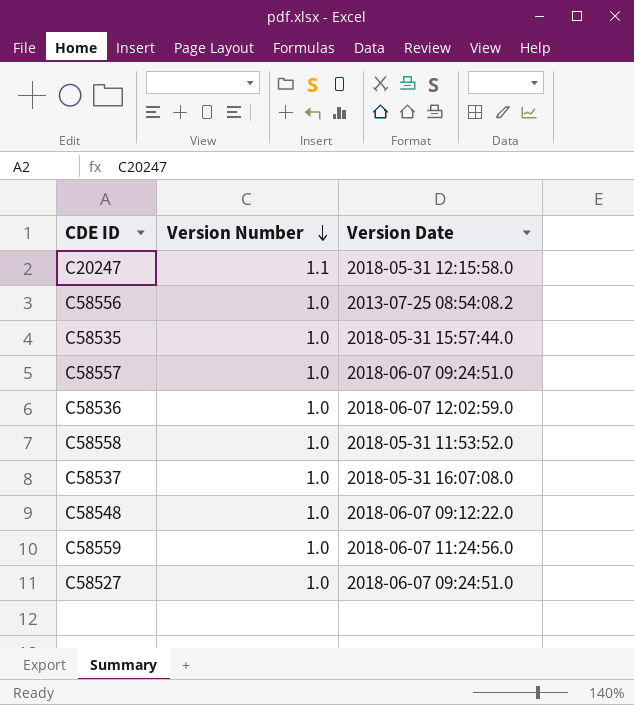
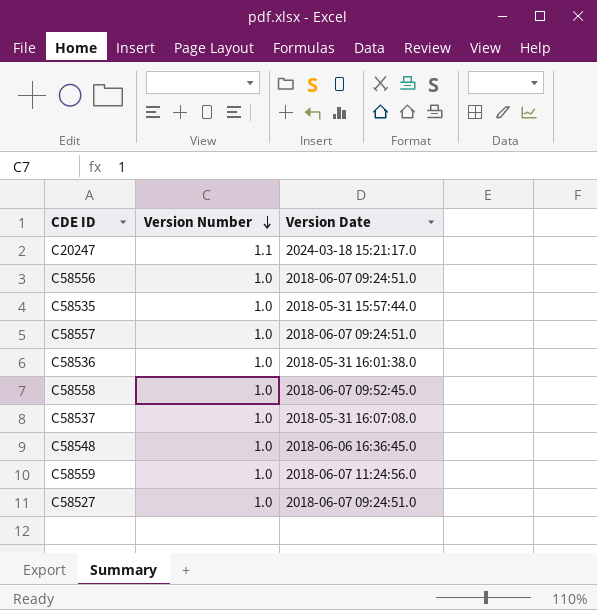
C20247 | Version Date: 2018-05-31 12:15:58.0 -> 2024-03-18 15:21:17.0
C58556 | Version Date: 2013-07-25 08:54:08.2 -> 2018-06-07 09:24:51.0
C58536 | Version Date: 2018-06-07 12:02:59.0 -> 2018-05-31 16:01:38.0
C58558 | Version Date: 2018-05-31 11:53:52.0 -> 2018-06-07 09:52:45.0
C58548 | Version Date: 2018-06-07 09:12:22.0 -> 2018-06-06 16:36:45.0

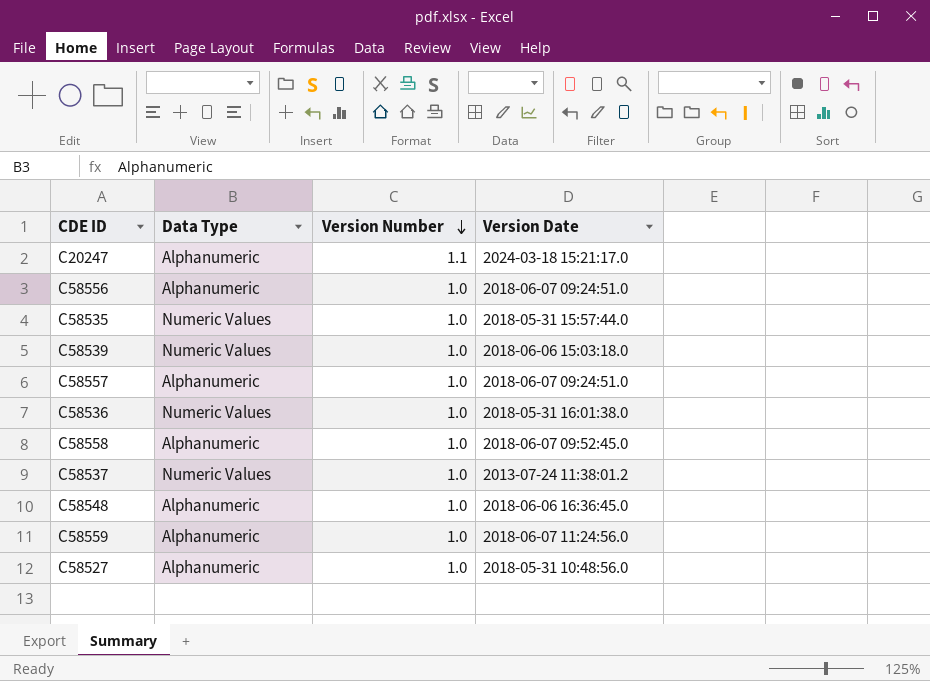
column Data Type | position: none -> 2
row C58539: none -> Numeric Values | 1.0 | 2018-06-06 15:03:18.0
C58537 | Version Date: 2018-05-31 16:07:08.0 -> 2013-07-24 11:38:01.2
C58527 | Version Date: 2018-06-07 09:24:51.0 -> 2018-05-31 10:48:56.0

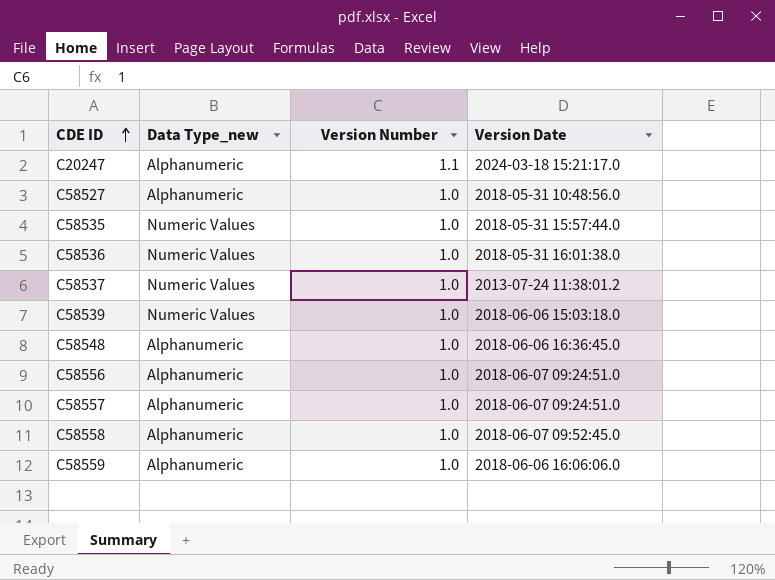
row order: Version Number descending -> CDE ID ascending
column name: Data Type -> Data Type_new
C58559 | Version Date: 2018-06-07 11:24:56.0 -> 2018-06-06 16:06:06.0

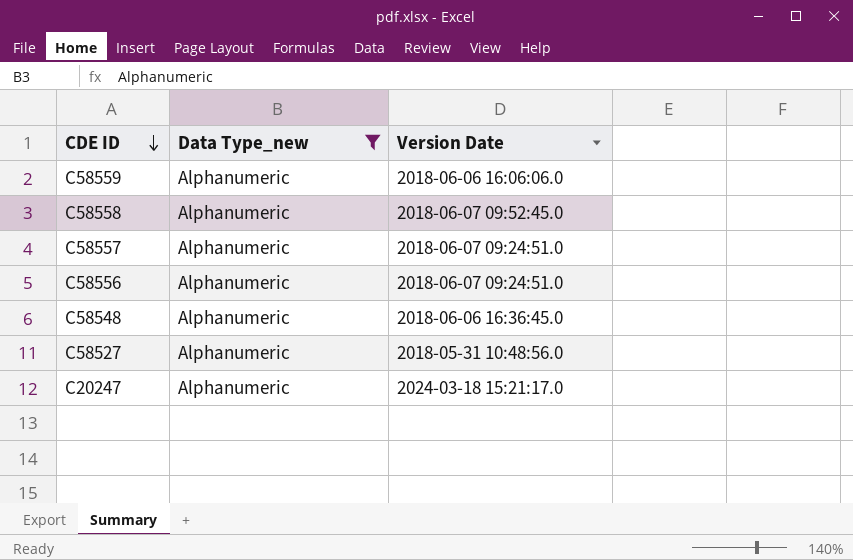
filter: none -> Data Type_new = Alphanumeric
row order: CDE ID ascending -> CDE ID descending
column Version Number | position: 3 -> none

